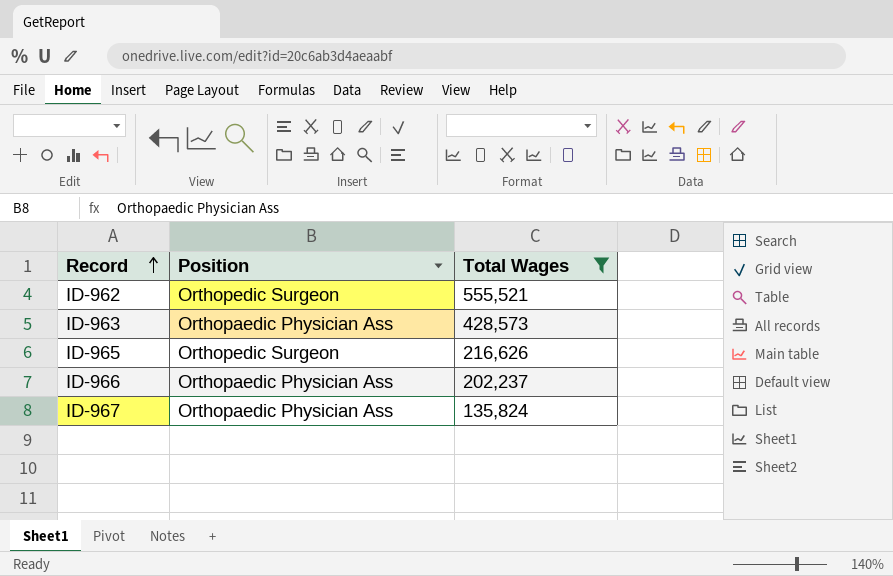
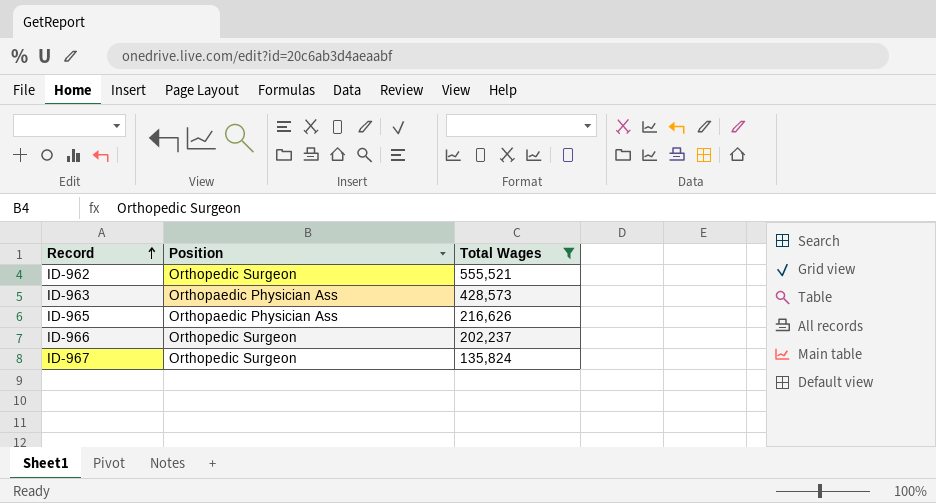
ID-965 | Position: Orthopedic Surgeon -> Orthopaedic Physician Ass
ID-966 | Position: Orthopaedic Physician Ass -> Orthopedic Surgeon
ID-967 | Position: Orthopaedic Physician Ass -> Orthopedic Surgeon

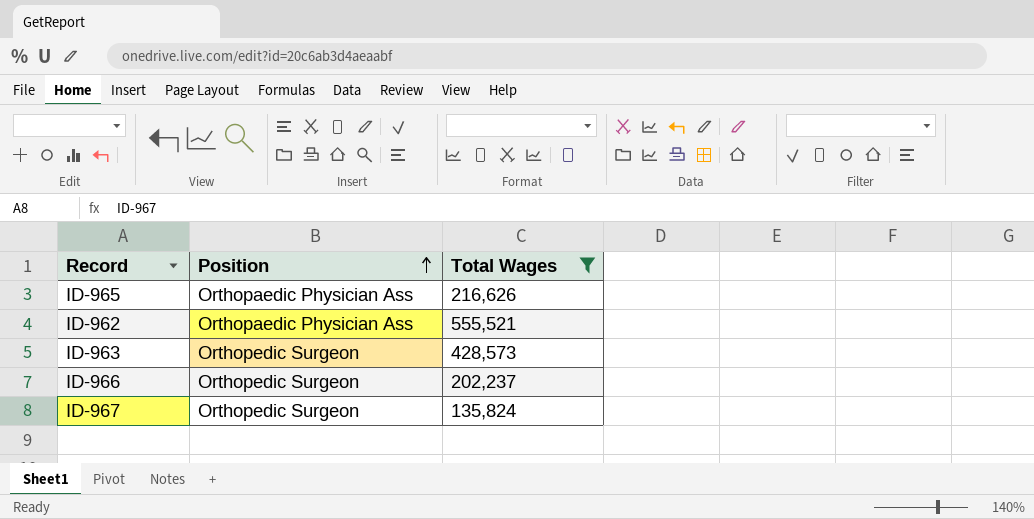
row order: Record ascending -> Position ascending
ID-962 | Position: Orthopedic Surgeon -> Orthopaedic Physician Ass
ID-963 | Position: Orthopaedic Physician Ass -> Orthopedic Surgeon

